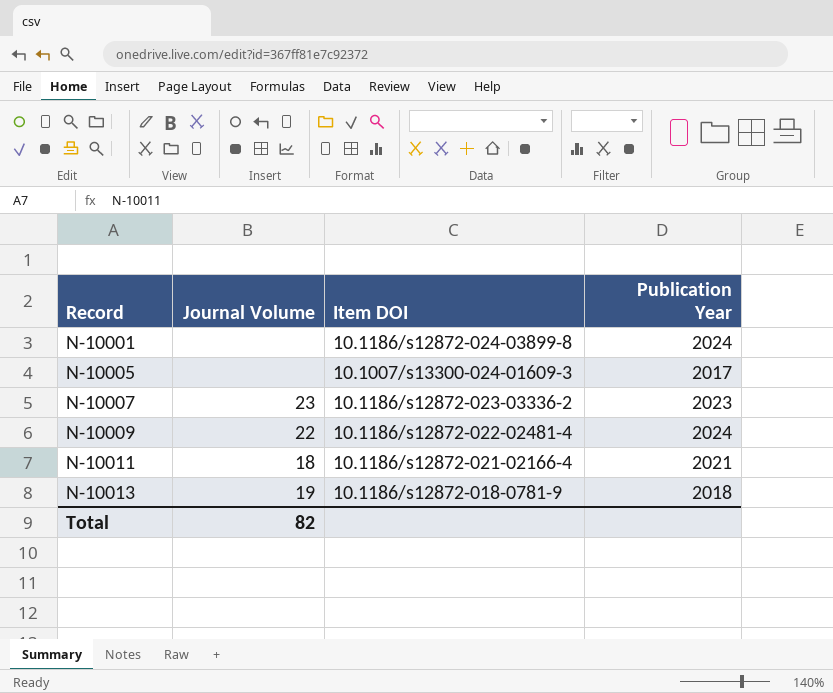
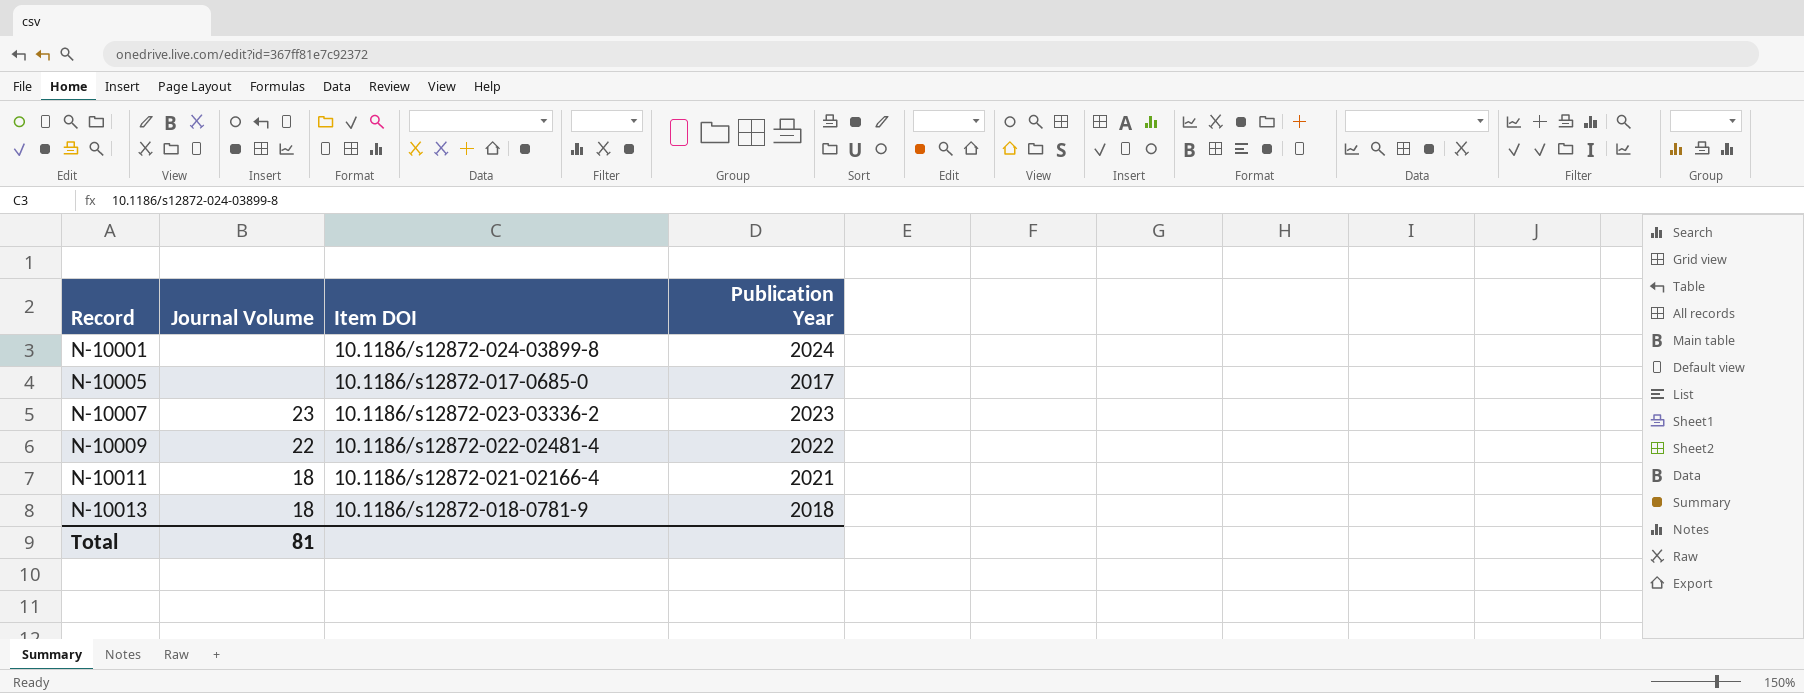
N-10005 | Item DOI: 10.1007/s13300-024-01609-3 -> 10.1186/s12872-017-0685-0
N-10009 | Publication Year: 2024 -> 2022
N-10013 | Journal Volume: 19 -> 18
Total | Journal Volume: 82 -> 81

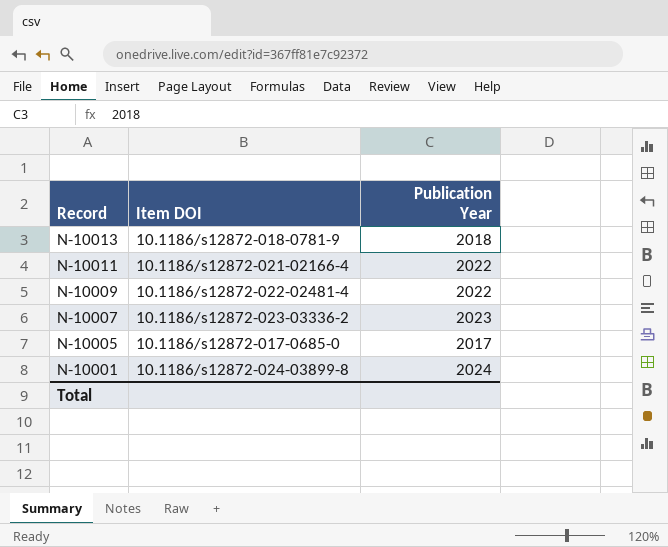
row order: Record ascending -> Record descending
column Journal Volume | position: 2 -> none
N-10011 | Publication Year: 2021 -> 2022

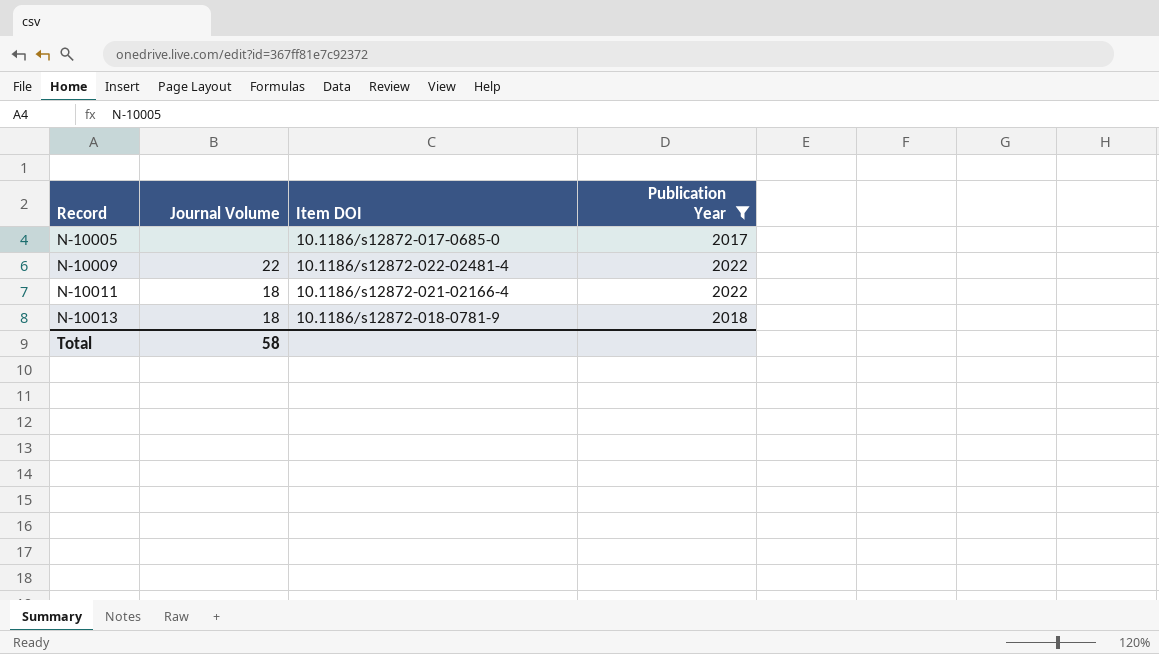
filter: none -> Publication Year <= 2022
row order: Record descending -> Record ascending
column Journal Volume | position: none -> 2

